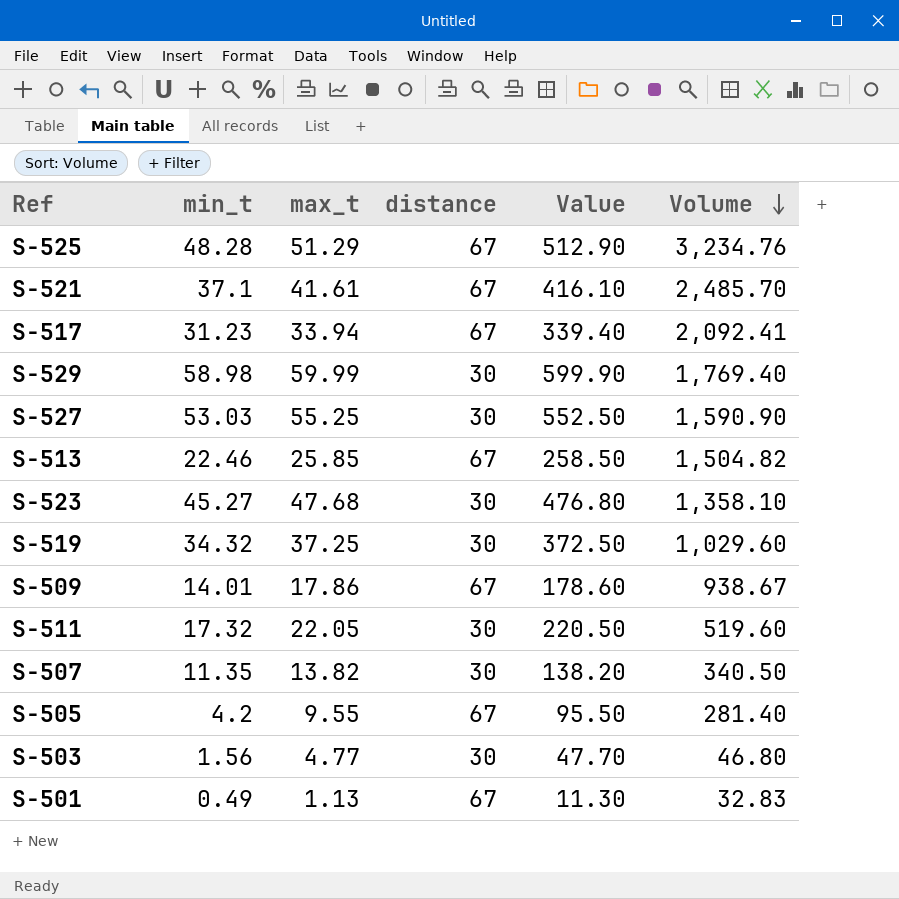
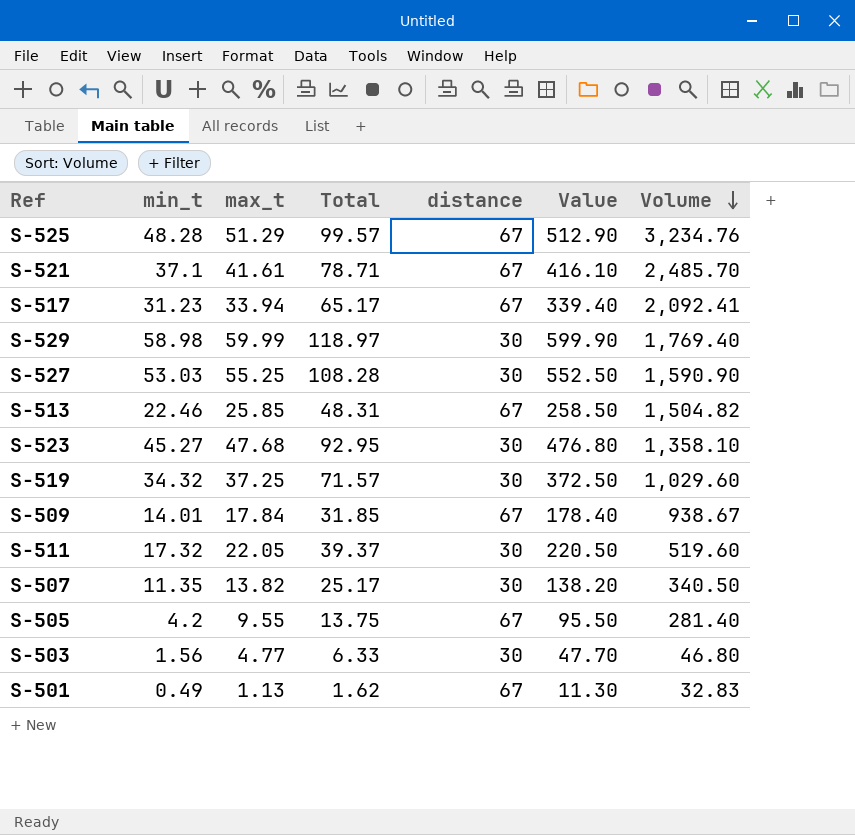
column Total | formula: none -> [min_t] + [max_t]
S-509 | max_t: 17.86 -> 17.84
S-509 | Value: 178.60 -> 178.40

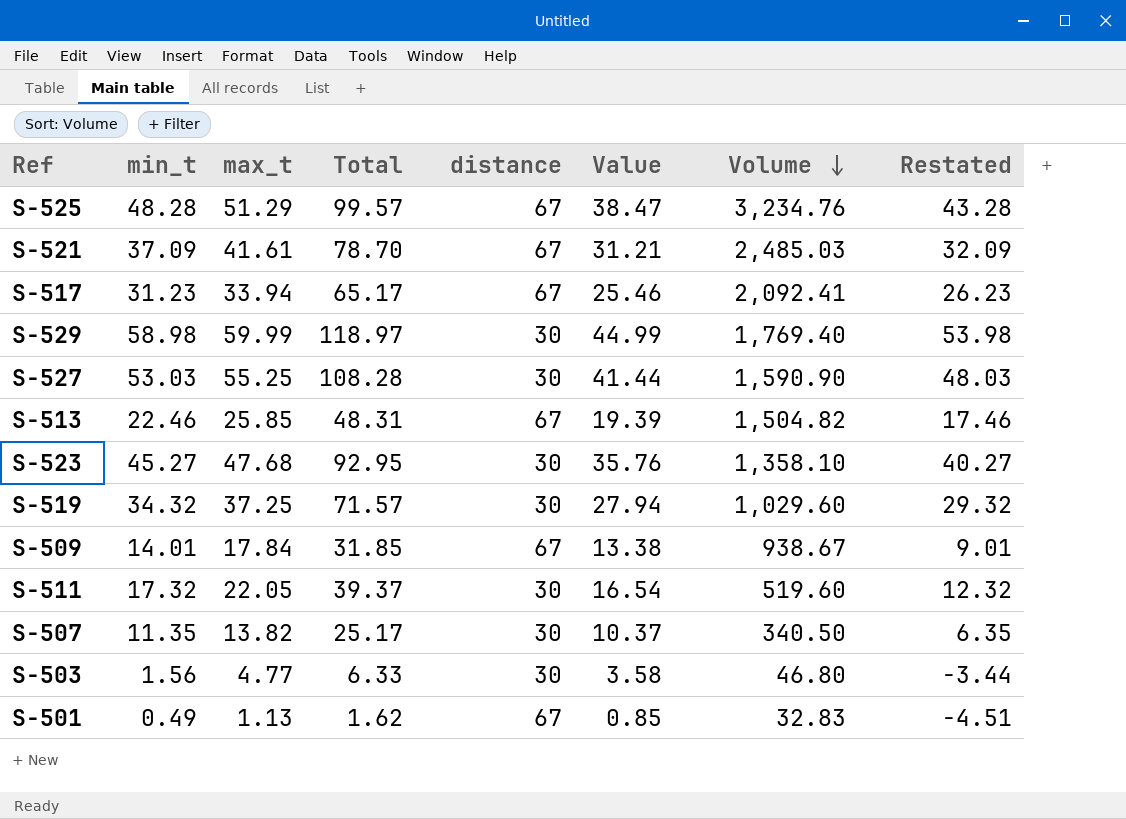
column Value | formula: [max_t] * 10 -> [max_t] * 0.75
column Restated | formula: none -> [min_t] - 5
row S-505: 4.2 | 9.55 | 13.75 | 67 | 95.50 | 281.40 -> none
S-521 | min_t: 37.1 -> 37.09
S-521 | Total: 78.71 -> 78.70
S-521 | Volume: 2,485.70 -> 2,485.03

